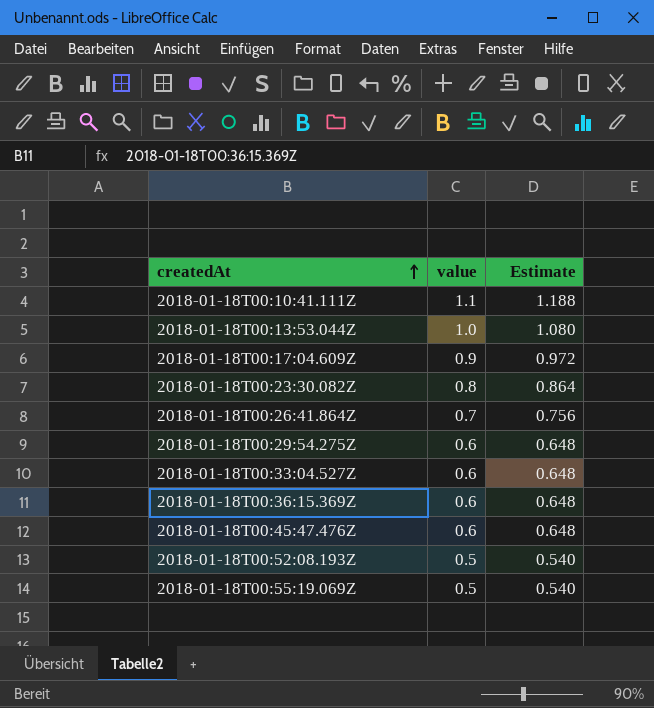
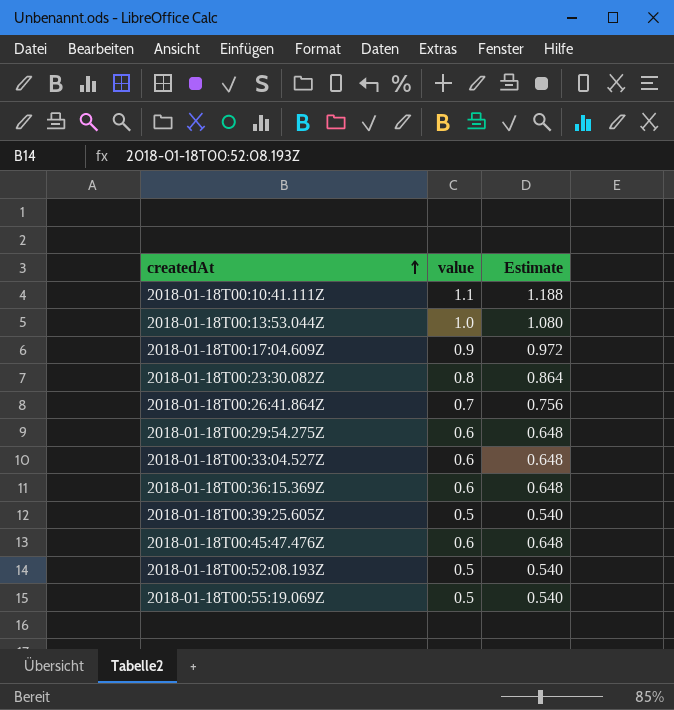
row 2018-01-18T00:39:25.605Z: none -> 0.5 | 0.540

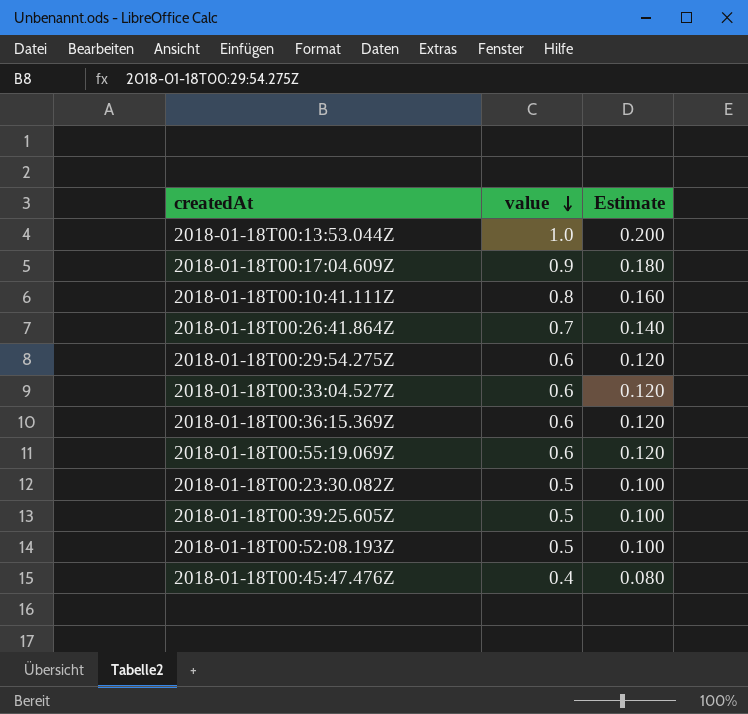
row order: createdAt ascending -> value descending
column Estimate | formula: [value] * 1.08 -> [value] * 0.2
2018-01-18T00:10:41.111Z | value: 1.1 -> 0.8
2018-01-18T00:55:19.069Z | value: 0.5 -> 0.6
2018-01-18T00:23:30.082Z | value: 0.8 -> 0.5
2018-01-18T00:45:47.476Z | value: 0.6 -> 0.4

